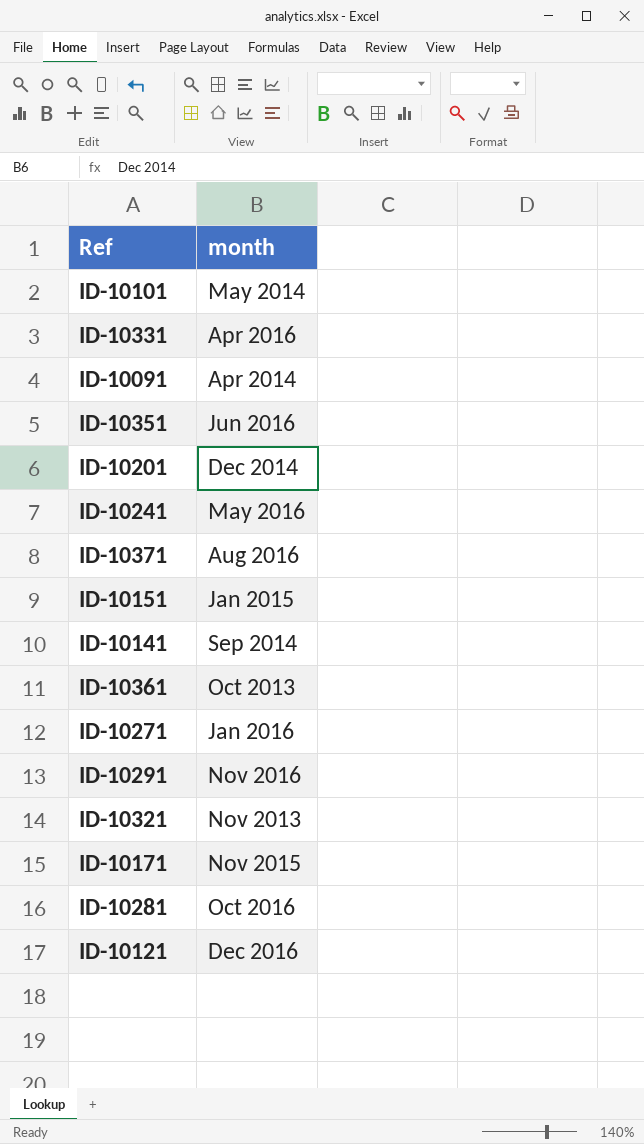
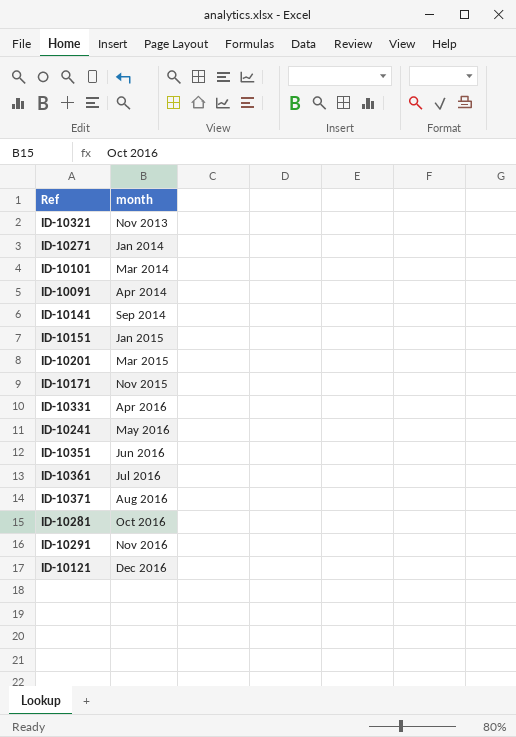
row order: none -> month ascending
ID-10271 | month: Jan 2016 -> Jan 2014
ID-10101 | month: May 2014 -> Mar 2014
ID-10201 | month: Dec 2014 -> Mar 2015
ID-10361 | month: Oct 2013 -> Jul 2016

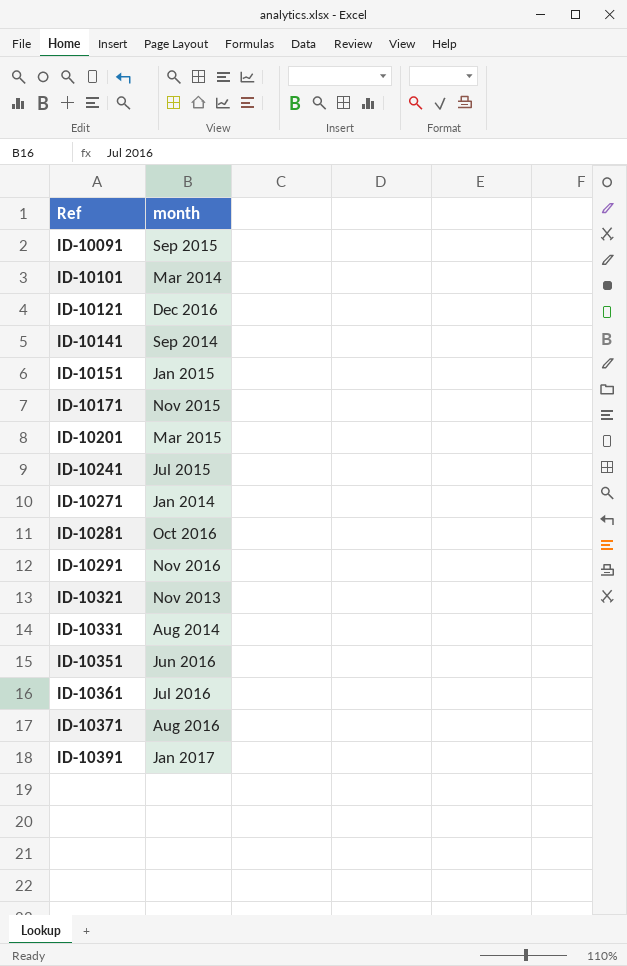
row order: month ascending -> Ref ascending
ID-10091 | month: Apr 2014 -> Sep 2015
ID-10241 | month: May 2016 -> Jul 2015
ID-10331 | month: Apr 2016 -> Aug 2014
row ID-10391: none -> Jan 2017

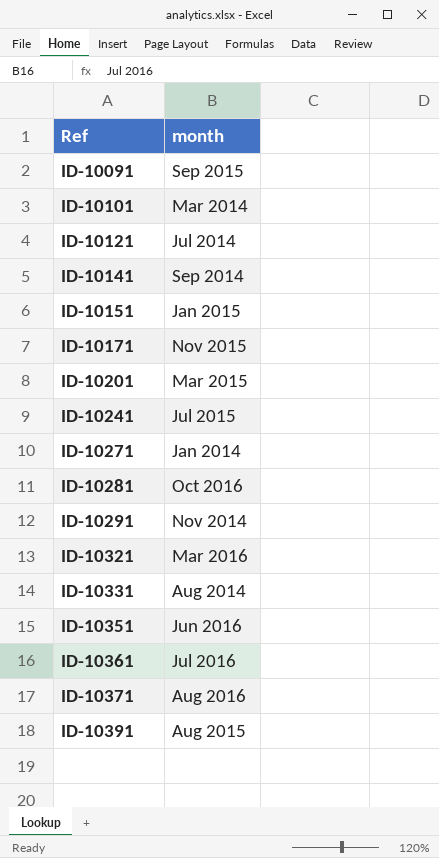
ID-10121 | month: Dec 2016 -> Jul 2014
ID-10291 | month: Nov 2016 -> Nov 2014
ID-10321 | month: Nov 2013 -> Mar 2016
ID-10391 | month: Jan 2017 -> Aug 2015

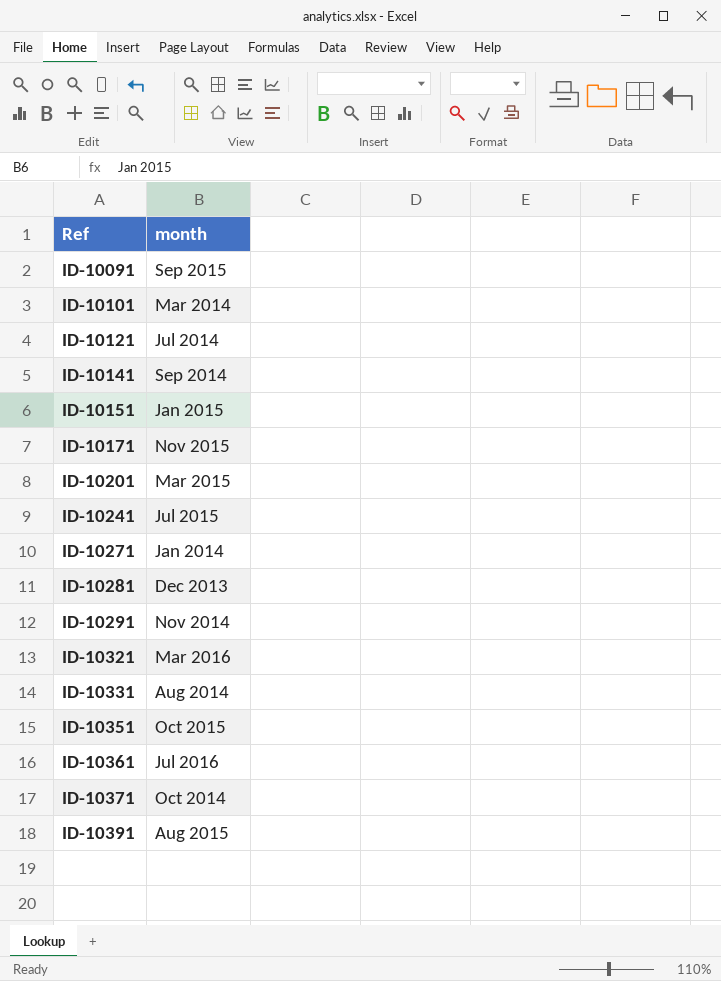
ID-10281 | month: Oct 2016 -> Dec 2013
ID-10351 | month: Jun 2016 -> Oct 2015
ID-10371 | month: Aug 2016 -> Oct 2014

